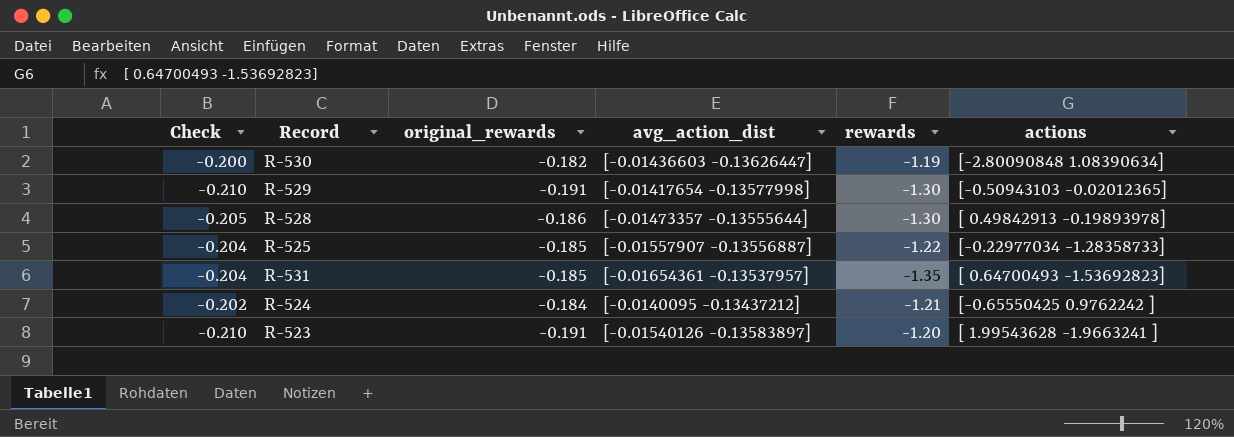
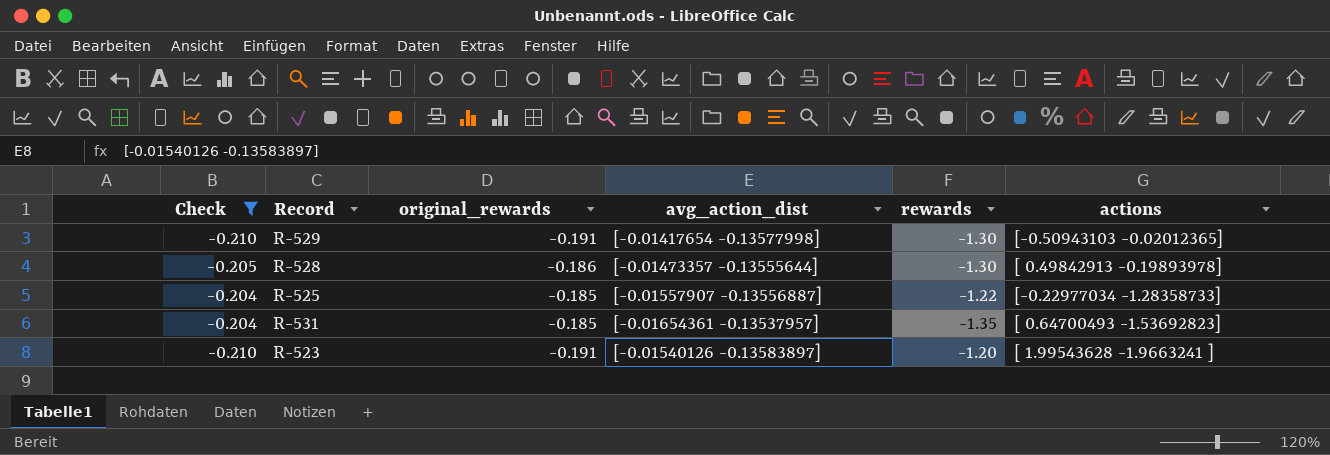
filter: none -> Check <= -0.204

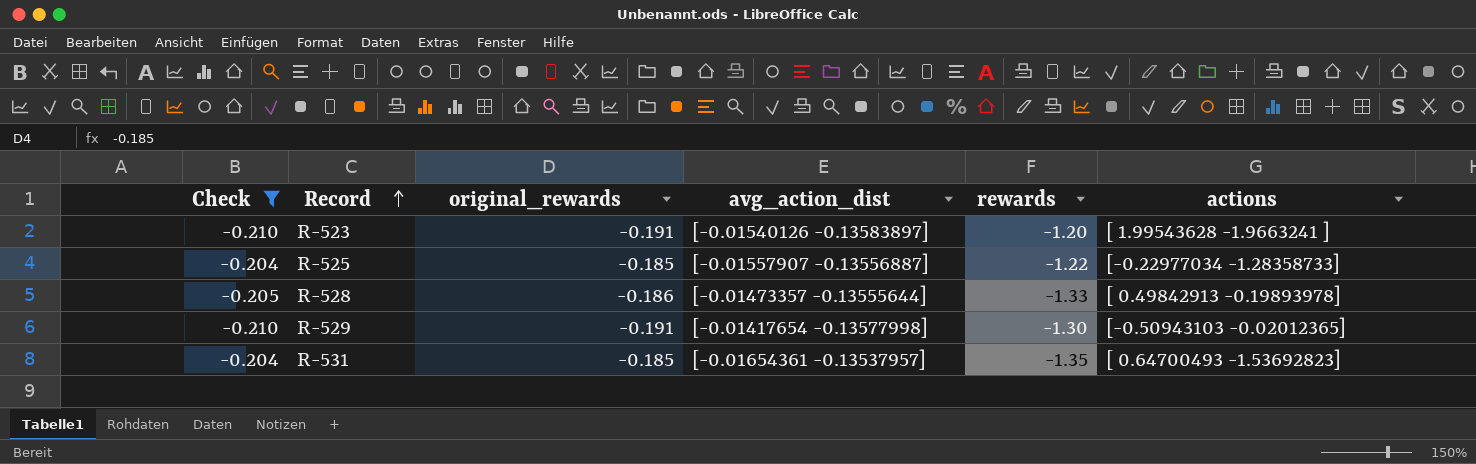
row order: none -> Record ascending
R-528 | rewards: -1.30 -> -1.33

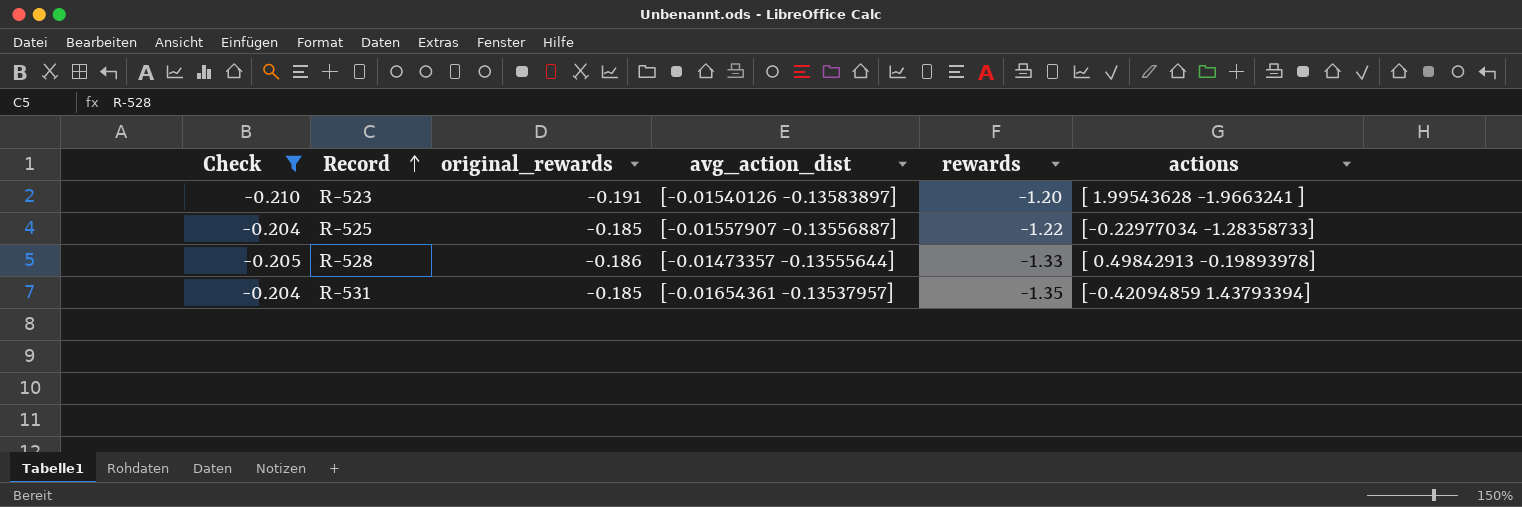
row R-529: -0.210 | -0.191 | [-0.01417654 -0.13577998] | -1.30 | [-0.50943103 -0.02012365] -> none
R-531 | actions: [ 0.64700493 -1.53692823] -> [-0.42094859 1.43793394]

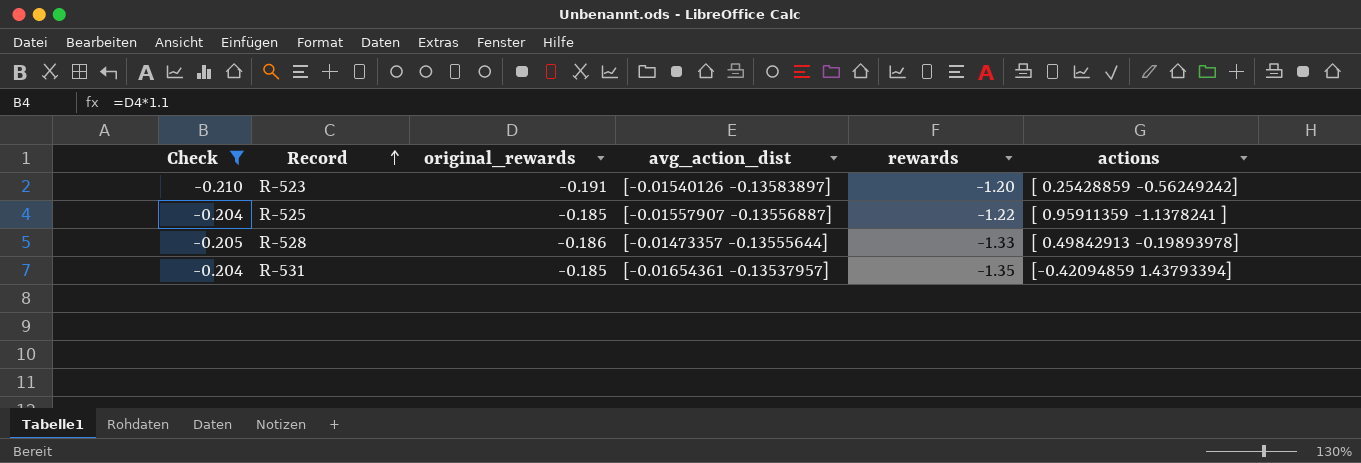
R-523 | actions: [ 1.99543628 -1.9663241 ] -> [ 0.25428859 -0.56249242]
R-525 | actions: [-0.22977034 -1.28358733] -> [ 0.95911359 -1.1378241 ]

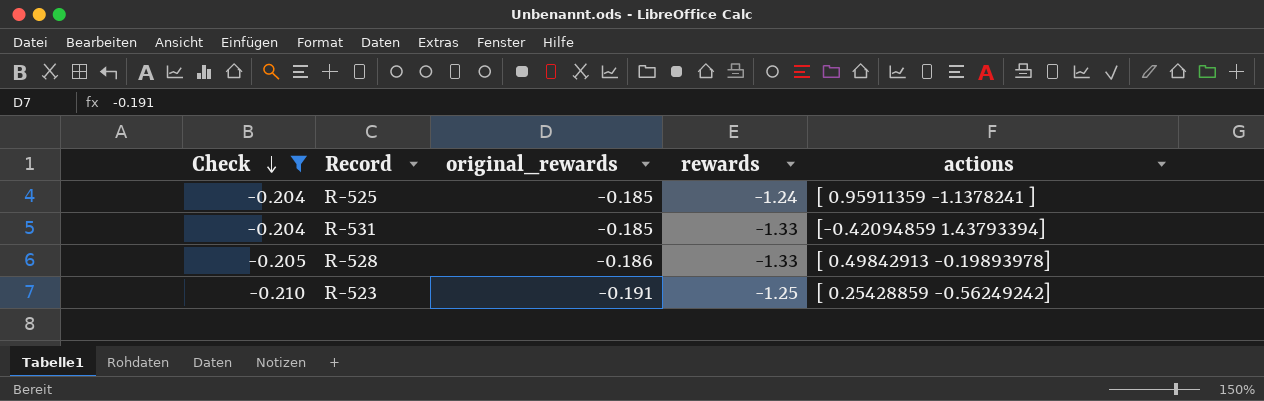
row order: Record ascending -> Check descending
column avg_action_dist | position: 4 -> none
R-525 | rewards: -1.22 -> -1.24
R-531 | rewards: -1.35 -> -1.33
R-523 | rewards: -1.20 -> -1.25

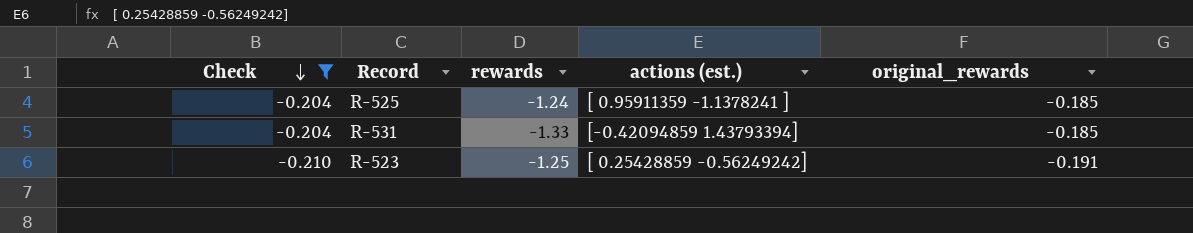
column name: actions -> actions (est.)
column original_rewards | position: 3 -> 5
row R-528: -0.205 | -0.186 | -1.33 | [ 0.49842913 -0.19893978] -> none

